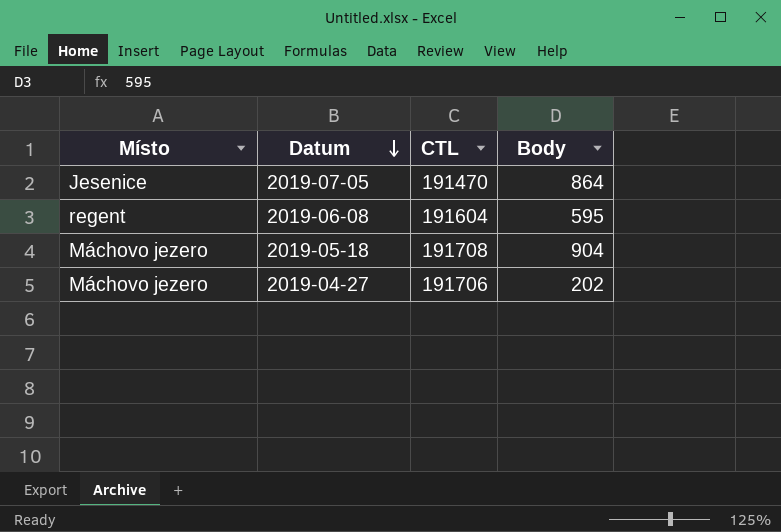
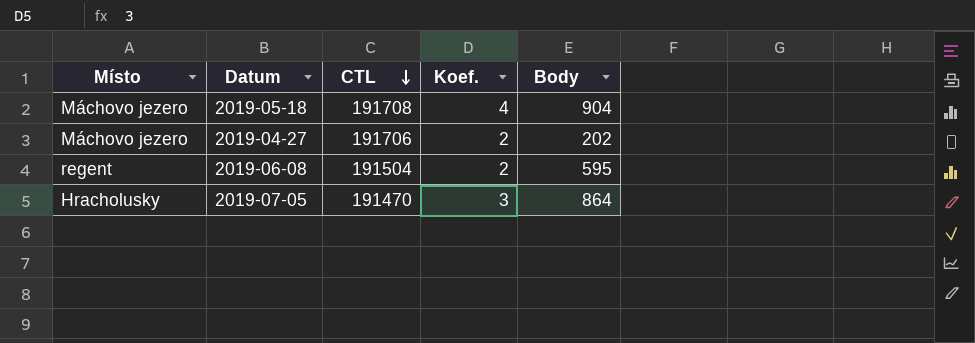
row order: Datum descending -> CTL descending
column Koef. | position: none -> 4
2019-06-08 | CTL: 191604 -> 191504
2019-07-05 | Místo: Jesenice -> Hracholusky

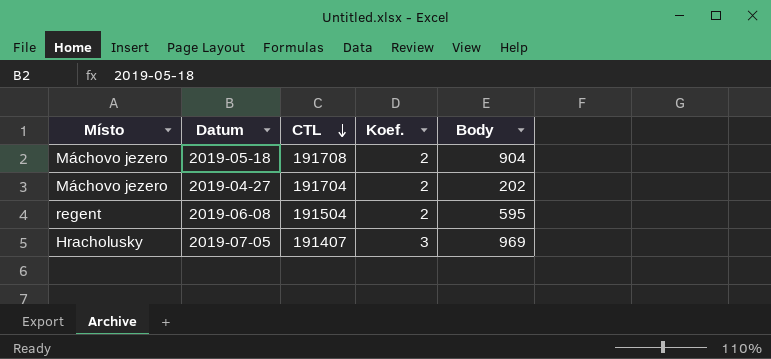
2019-05-18 | Koef.: 4 -> 2
2019-04-27 | CTL: 191706 -> 191704
2019-07-05 | CTL: 191470 -> 191407
2019-07-05 | Body: 864 -> 969

